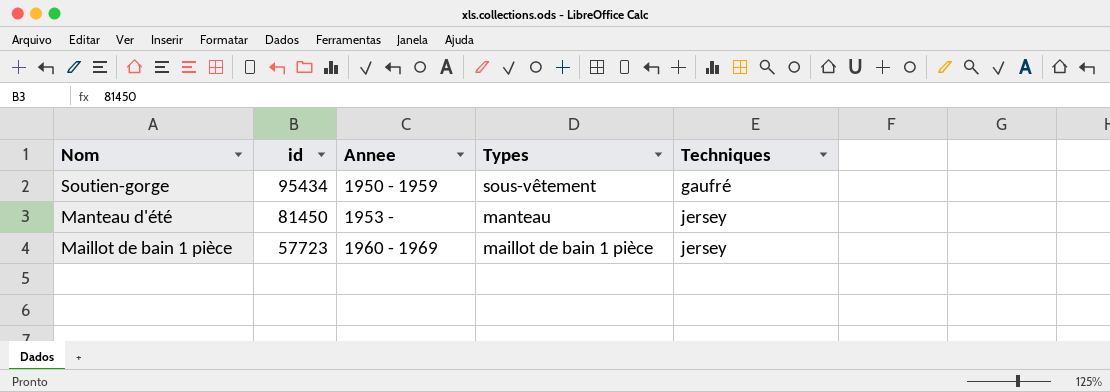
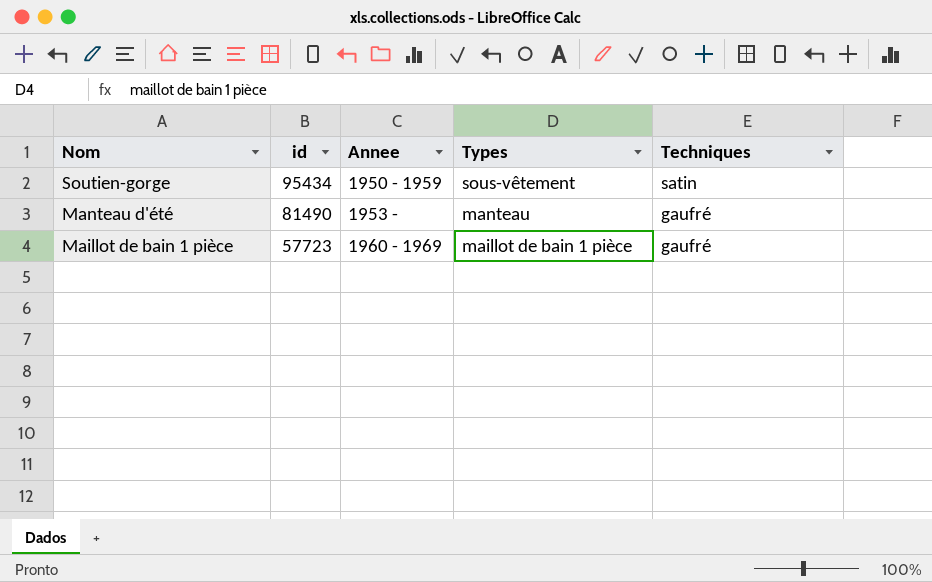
Soutien-gorge | Techniques: gaufré -> satin
Manteau d'été | id: 81450 -> 81490
Manteau d'été | Techniques: jersey -> gaufré
Maillot de bain 1 pièce | Techniques: jersey -> gaufré

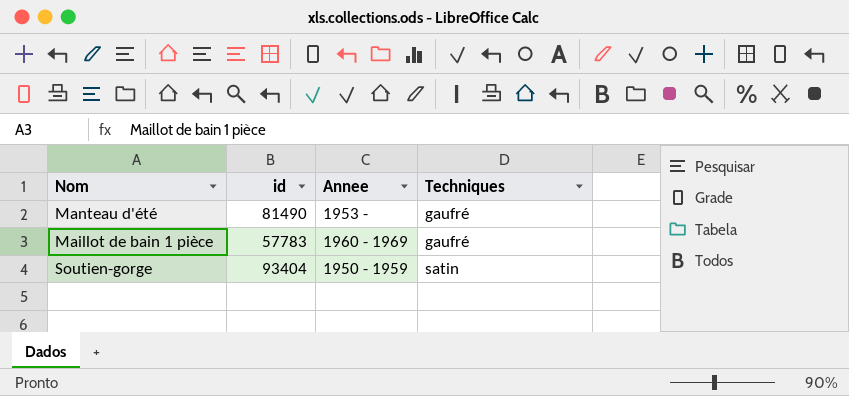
row order: Nom descending -> Techniques ascending
column Types | position: 4 -> none
Maillot de bain 1 pièce | id: 57723 -> 57783
Soutien-gorge | id: 95434 -> 93404

